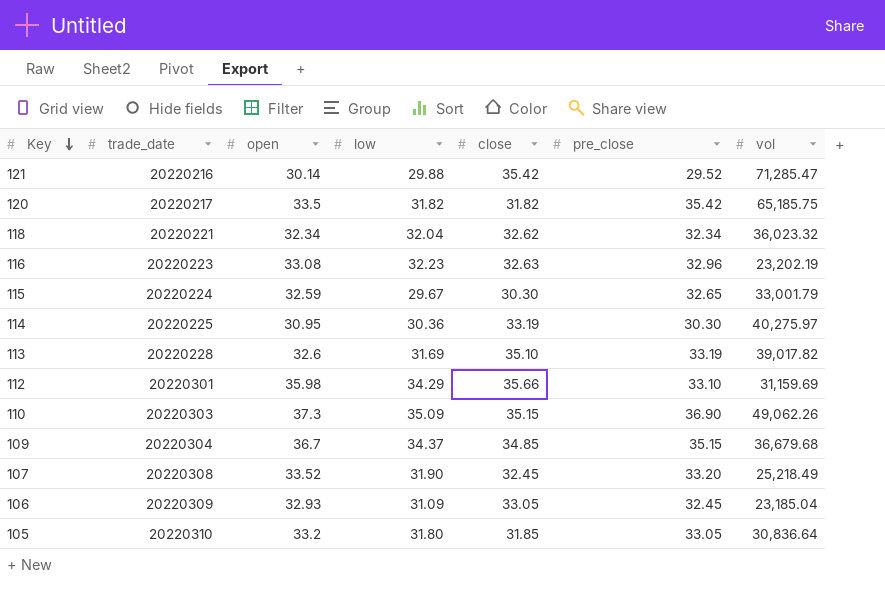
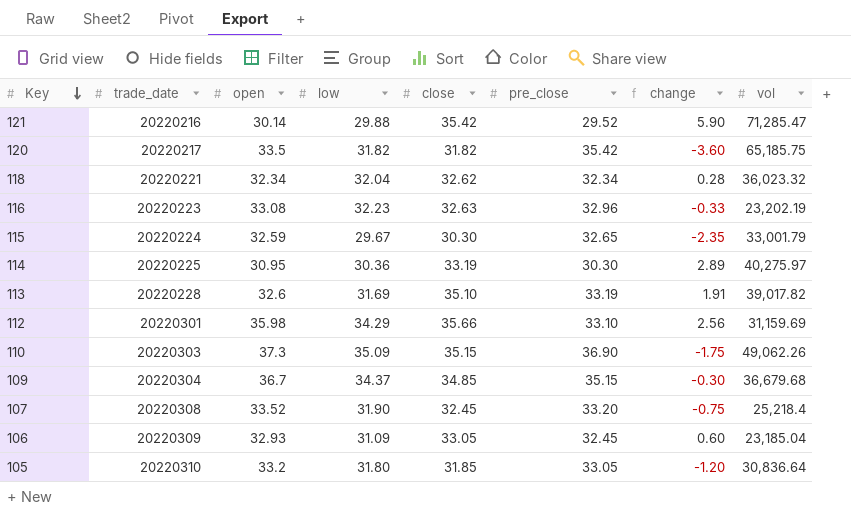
column change | formula: none -> [close] - [pre_close]
107 | vol: 25,218.49 -> 25,218.4

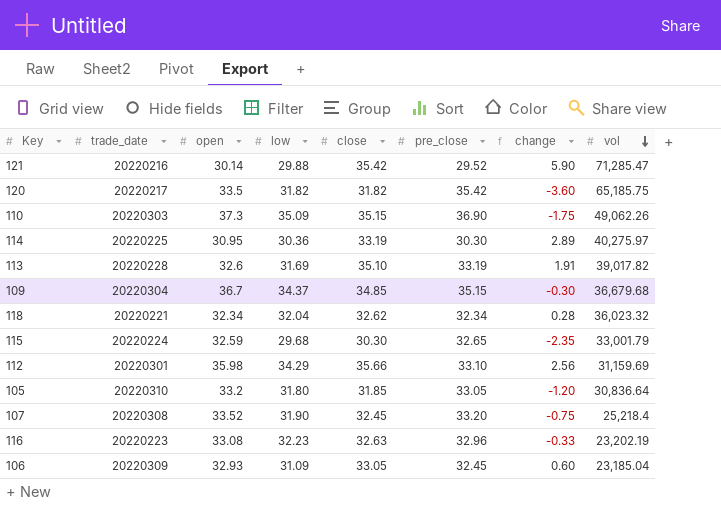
row order: Key descending -> vol descending
115 | low: 29.67 -> 29.68

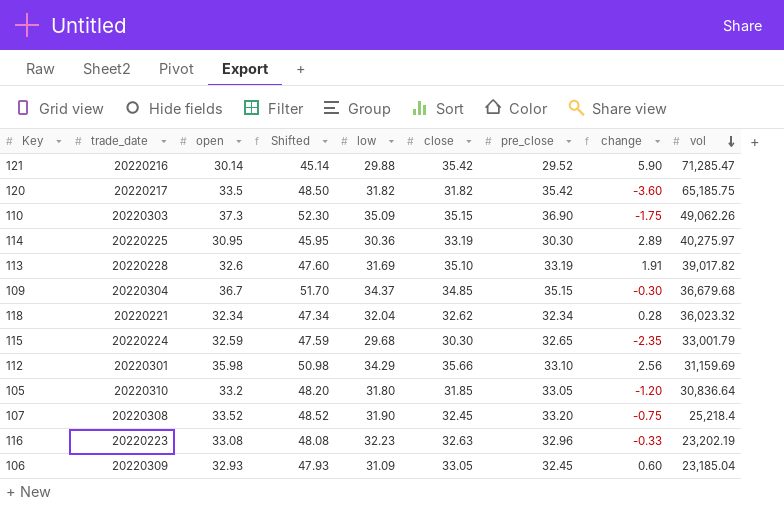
column Shifted | formula: none -> [open] + 15

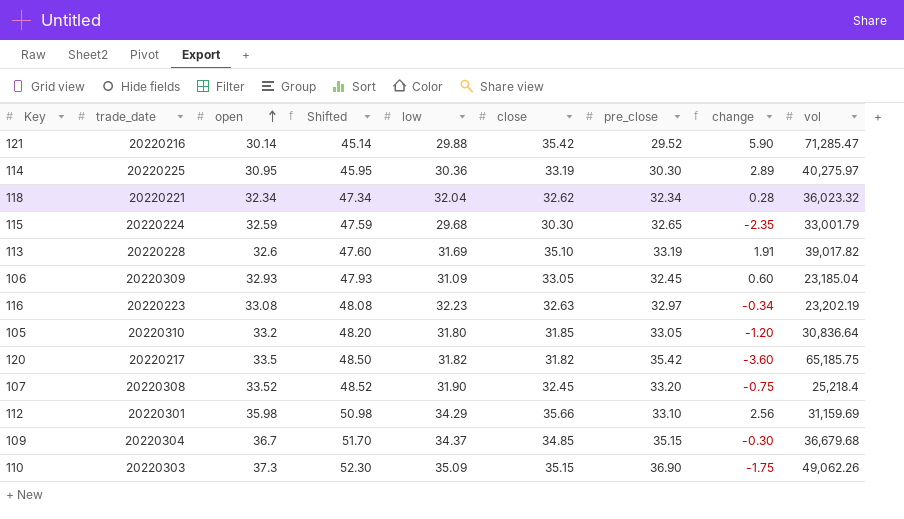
row order: vol descending -> open ascending
116 | pre_close: 32.96 -> 32.97
116 | change: -0.33 -> -0.34

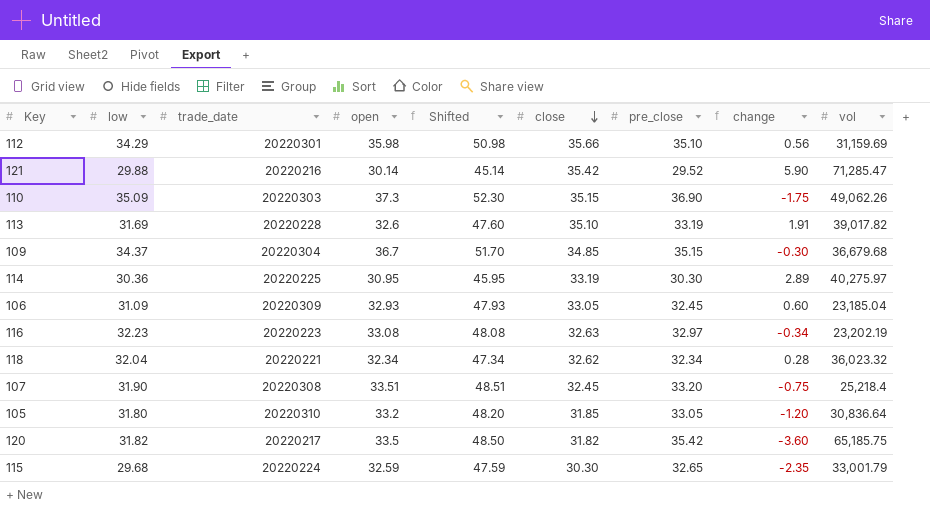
row order: open ascending -> close descending
column low | position: 5 -> 2
112 | pre_close: 33.10 -> 35.10
112 | change: 2.56 -> 0.56
107 | open: 33.52 -> 33.51
107 | Shifted: 48.52 -> 48.51

